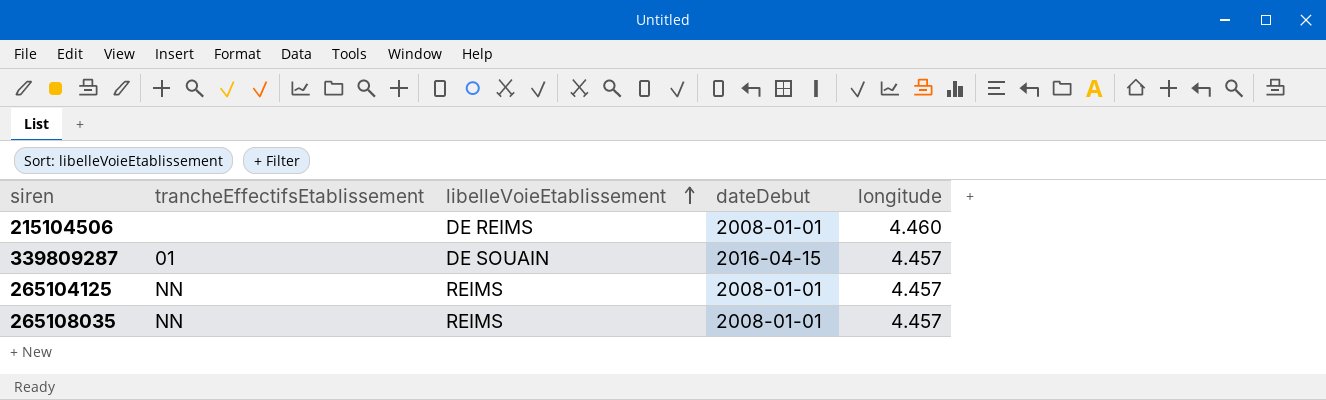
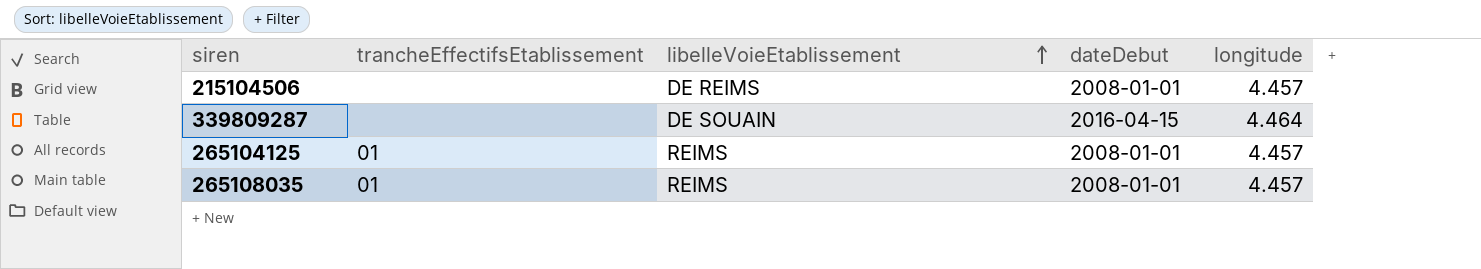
215104506 | longitude: 4.460 -> 4.457
339809287 | trancheEffectifsEtablissement: 01 -> none
339809287 | longitude: 4.457 -> 4.464
265104125 | trancheEffectifsEtablissement: NN -> 01
265108035 | trancheEffectifsEtablissement: NN -> 01

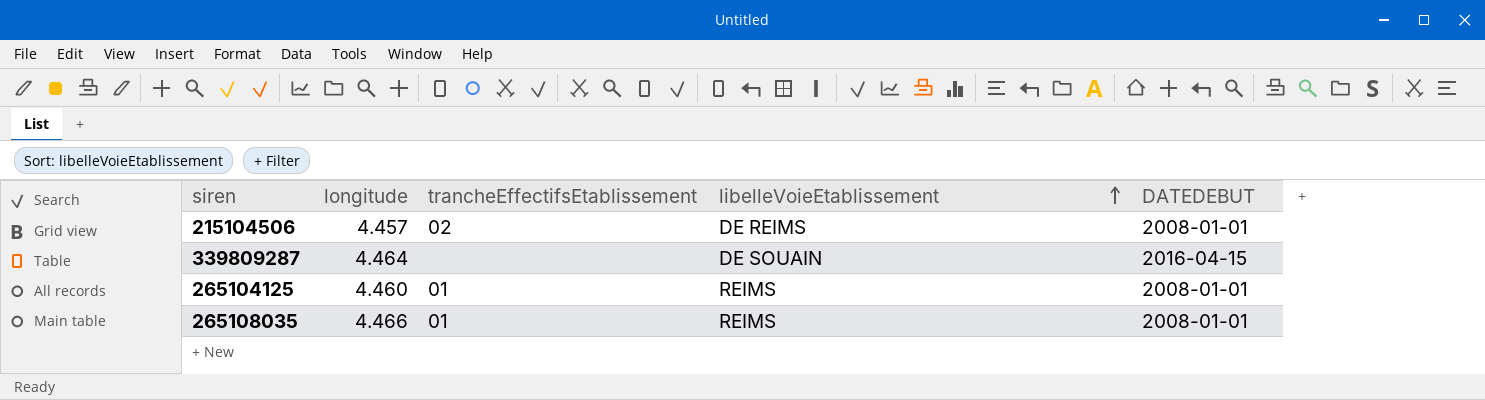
column longitude | position: 5 -> 2
column name: dateDebut -> DATEDEBUT
215104506 | trancheEffectifsEtablissement: none -> 02
265104125 | longitude: 4.457 -> 4.460
265108035 | longitude: 4.457 -> 4.466

